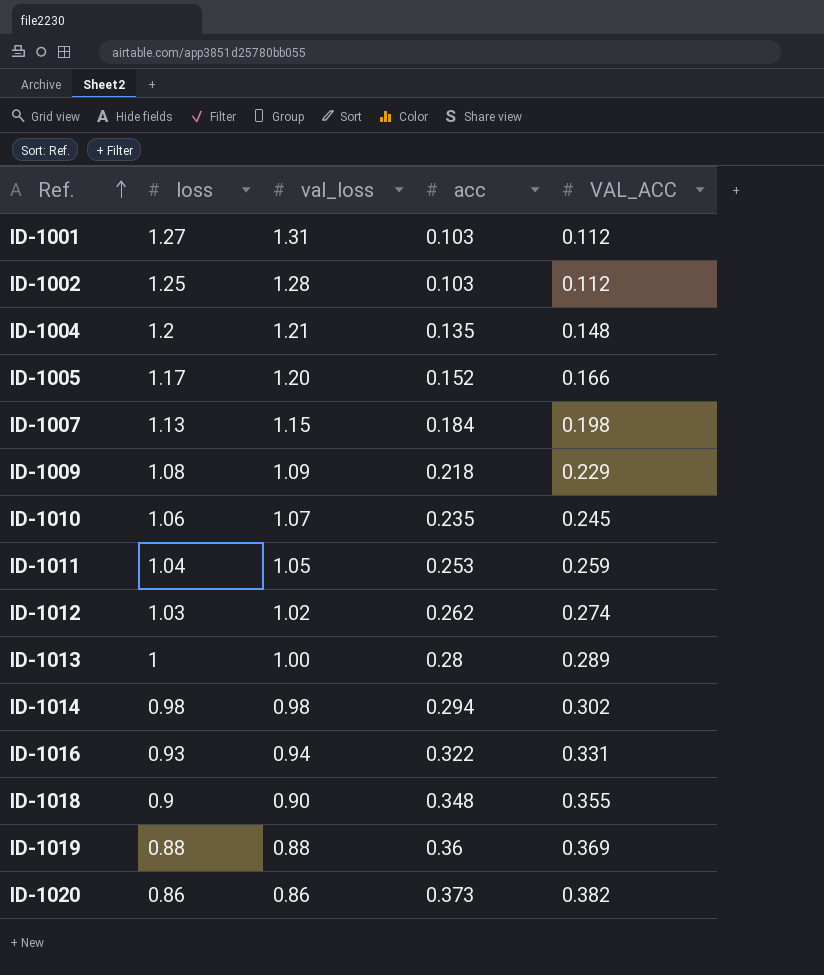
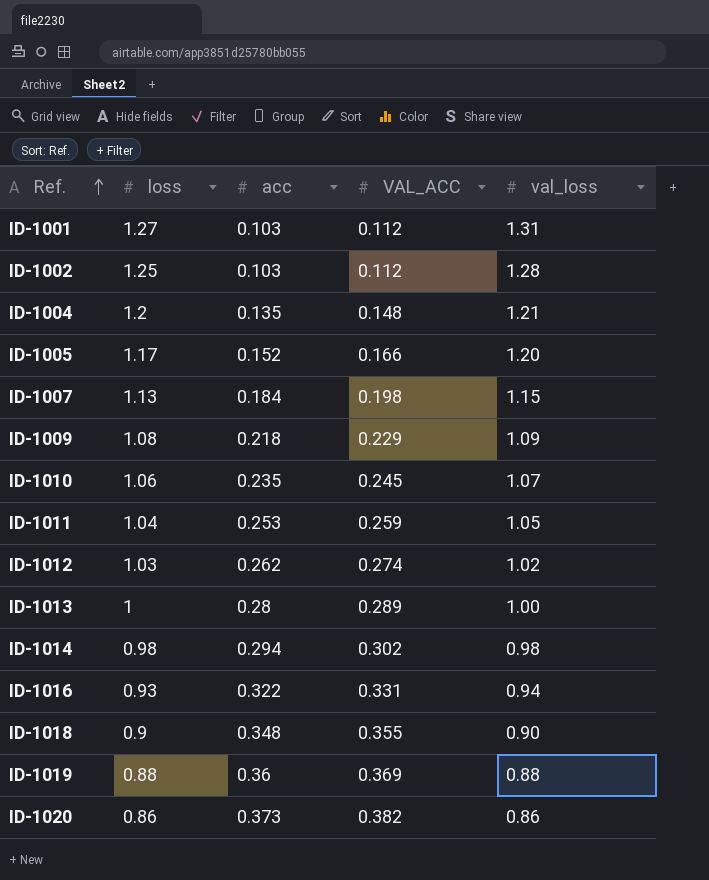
column val_loss | position: 3 -> 5

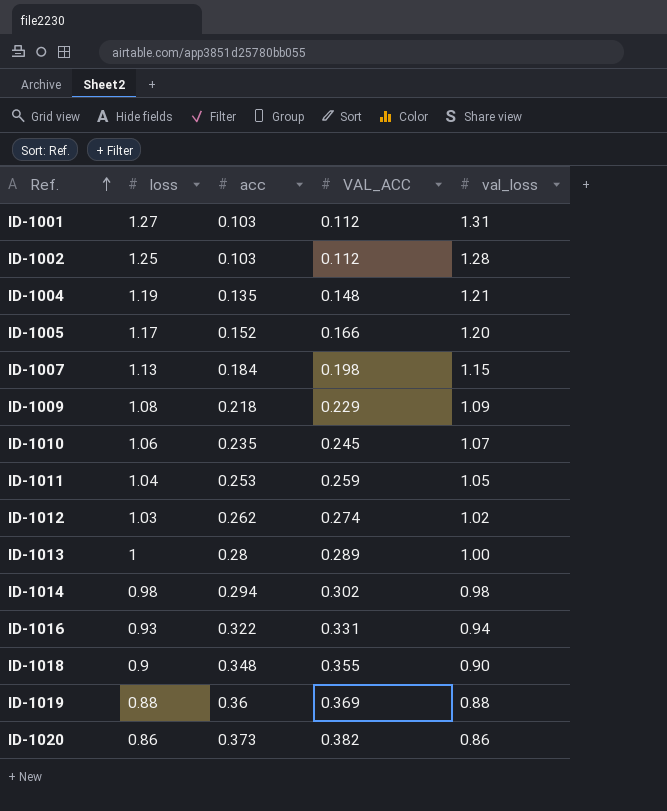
ID-1004 | loss: 1.2 -> 1.19

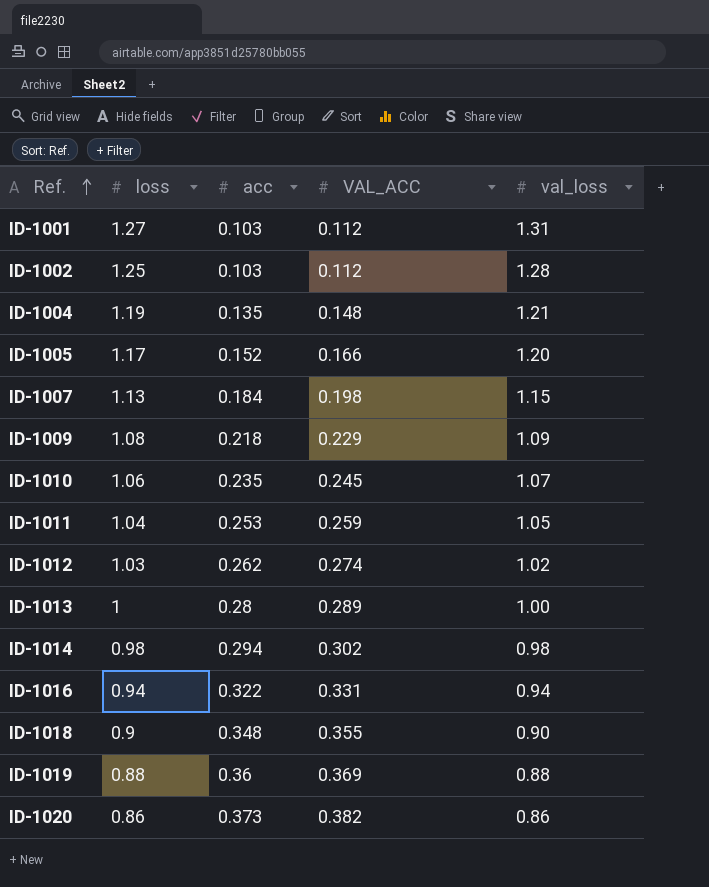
ID-1016 | loss: 0.93 -> 0.94

